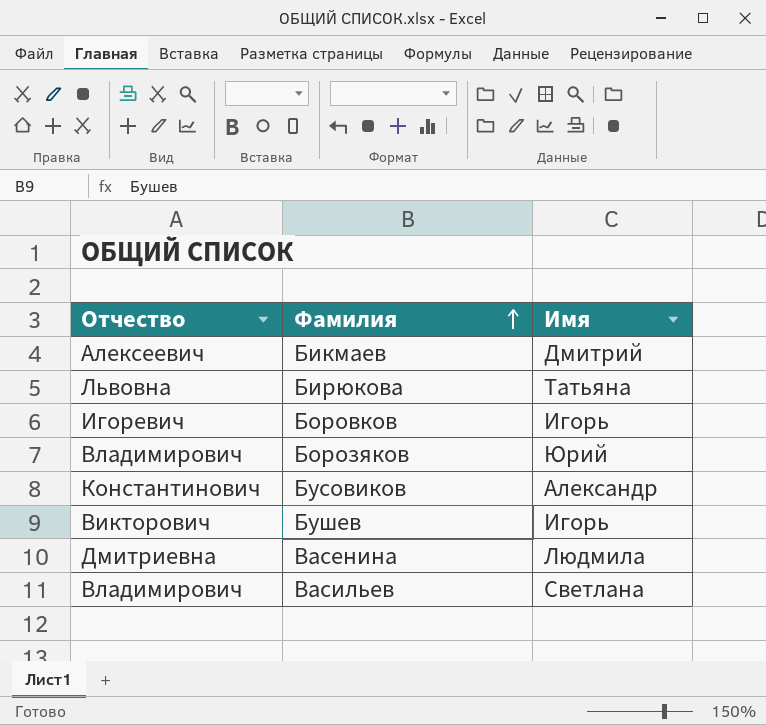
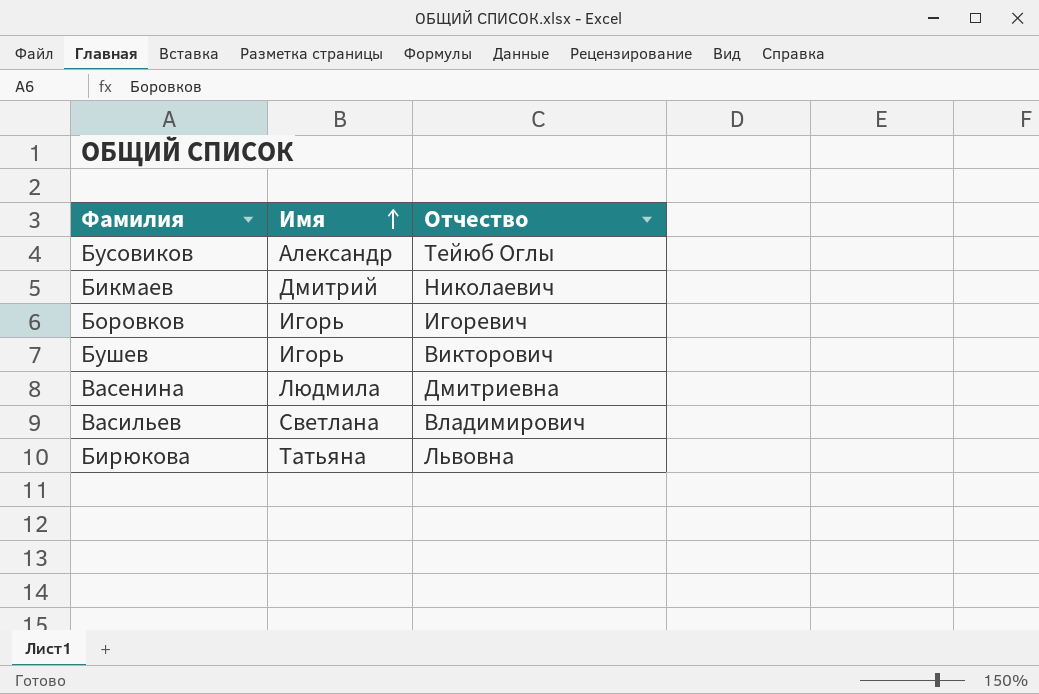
row order: Фамилия ascending -> Имя ascending
column Отчество | position: 1 -> 3
row Борозяков: Владимирович | Юрий -> none
Бусовиков | Отчество: Константинович -> Тейюб Оглы
Бикмаев | Отчество: Алексеевич -> Николаевич

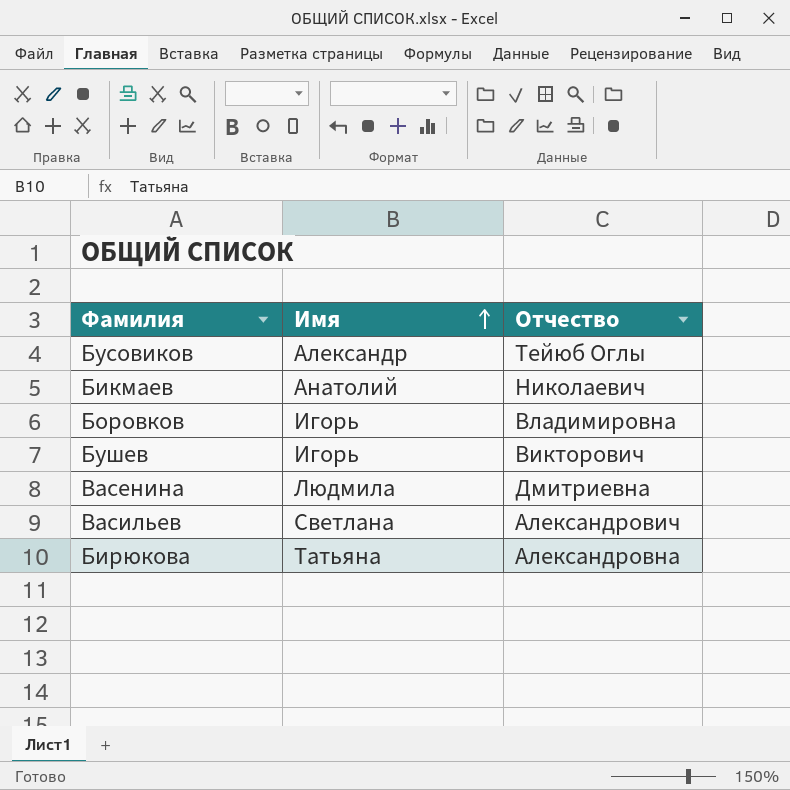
Бикмаев | Имя: Дмитрий -> Анатолий
Боровков | Отчество: Игоревич -> Владимировна
Васильев | Отчество: Владимирович -> Александрович
Бирюкова | Отчество: Львовна -> Александровна

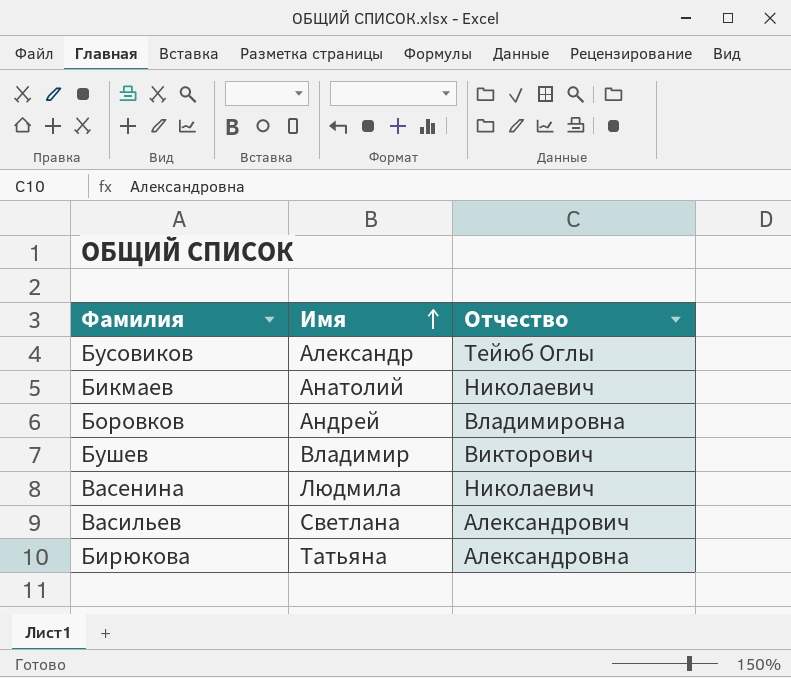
Боровков | Имя: Игорь -> Андрей
Бушев | Имя: Игорь -> Владимир
Васенина | Отчество: Дмитриевна -> Николаевич

